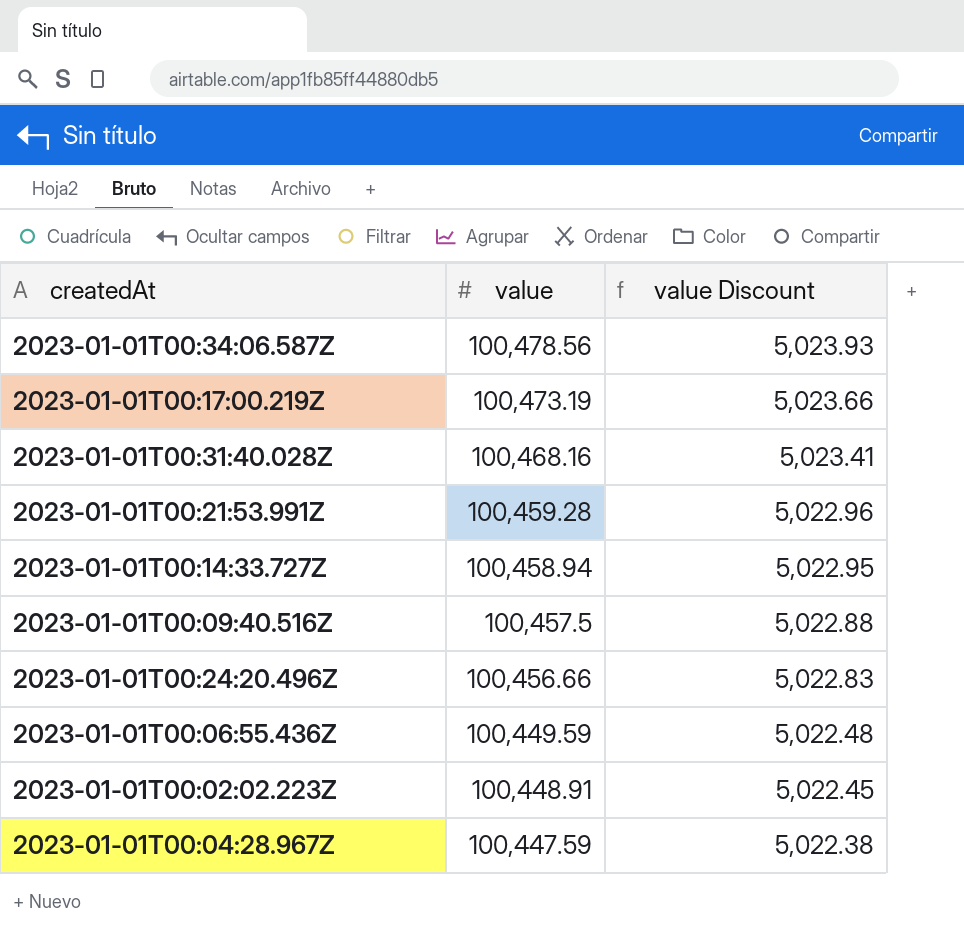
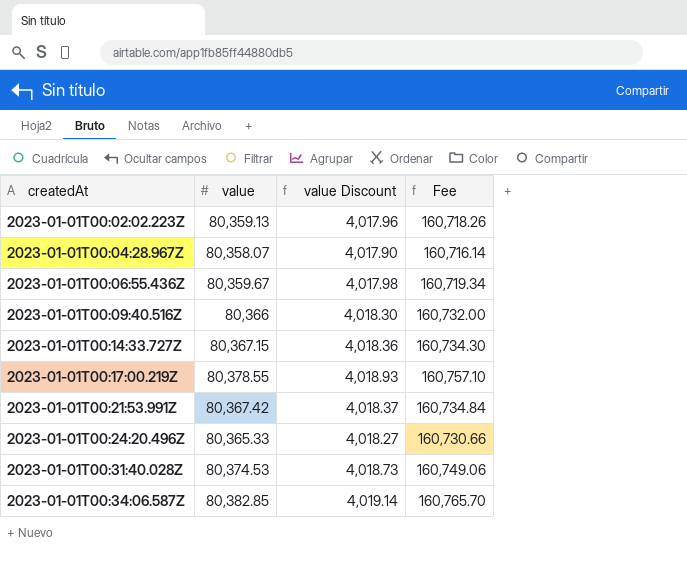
row order: value descending -> createdAt ascending
column Fee | formula: none -> [value] * 2
2023-01-01T00:02:02.223Z | value: 100,448.91 -> 80,359.13
2023-01-01T00:02:02.223Z | value Discount: 5,022.45 -> 4,017.96
2023-01-01T00:04:28.967Z | value: 100,447.59 -> 80,358.07
2023-01-01T00:04:28.967Z | value Discount: 5,022.38 -> 4,017.90
2023-01-01T00:06:55.436Z | value: 100,449.59 -> 80,359.67
2023-01-01T00:06:55.436Z | value Discount: 5,022.48 -> 4,017.98
2023-01-01T00:09:40.516Z | value: 100,457.5 -> 80,366
2023-01-01T00:09:40.516Z | value Discount: 5,022.88 -> 4,018.30
2023-01-01T00:14:33.727Z | value: 100,458.94 -> 80,367.15
2023-01-01T00:14:33.727Z | value Discount: 5,022.95 -> 4,018.36
2023-01-01T00:17:00.219Z | value: 100,473.19 -> 80,378.55
2023-01-01T00:17:00.219Z | value Discount: 5,023.66 -> 4,018.93
2023-01-01T00:21:53.991Z | value: 100,459.28 -> 80,367.42
2023-01-01T00:21:53.991Z | value Discount: 5,022.96 -> 4,018.37
2023-01-01T00:24:20.496Z | value: 100,456.66 -> 80,365.33
2023-01-01T00:24:20.496Z | value Discount: 5,022.83 -> 4,018.27
2023-01-01T00:31:40.028Z | value: 100,468.16 -> 80,374.53
2023-01-01T00:31:40.028Z | value Discount: 5,023.41 -> 4,018.73
2023-01-01T00:34:06.587Z | value: 100,478.56 -> 80,382.85
2023-01-01T00:34:06.587Z | value Discount: 5,023.93 -> 4,019.14

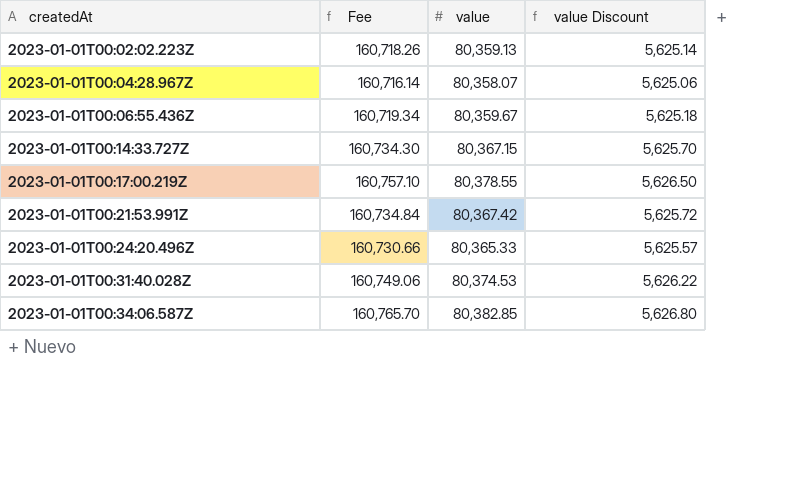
column Fee | position: 4 -> 2
column value Discount | formula: [value] * 0.05 -> [value] * 0.07
row 2023-01-01T00:09:40.516Z: 80,366 | 4,018.30 | 160,732.00 -> none

